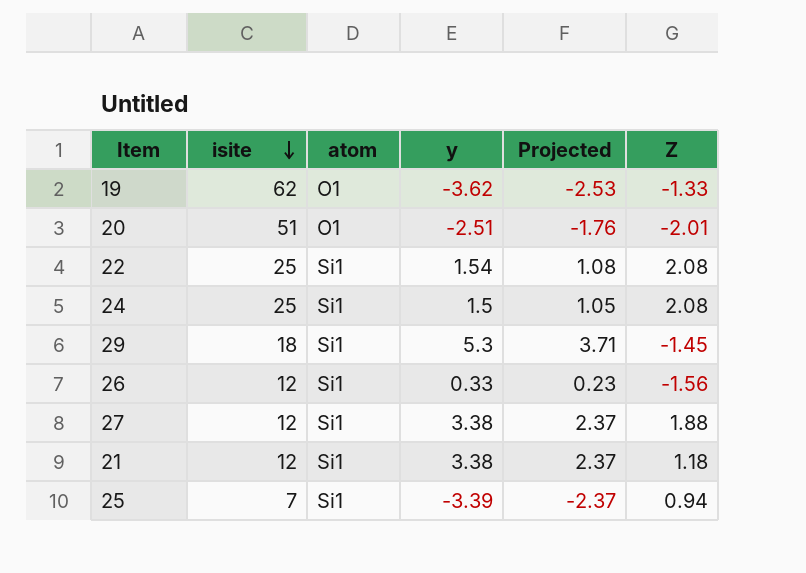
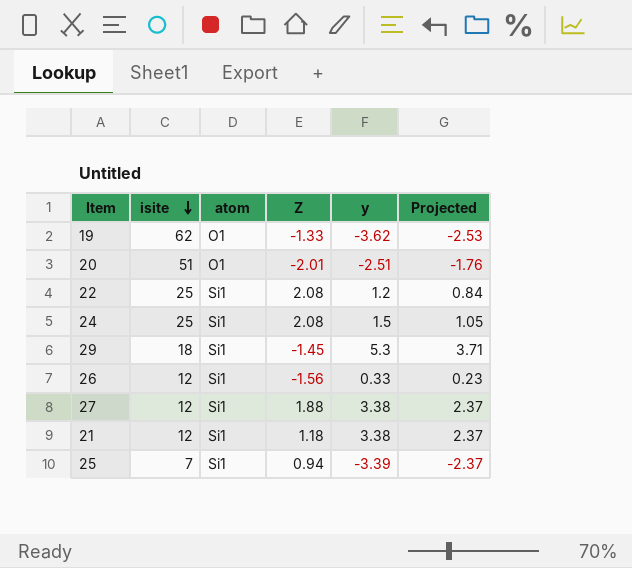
column Z | position: 6 -> 4
22 | y: 1.54 -> 1.2
22 | Projected: 1.08 -> 0.84

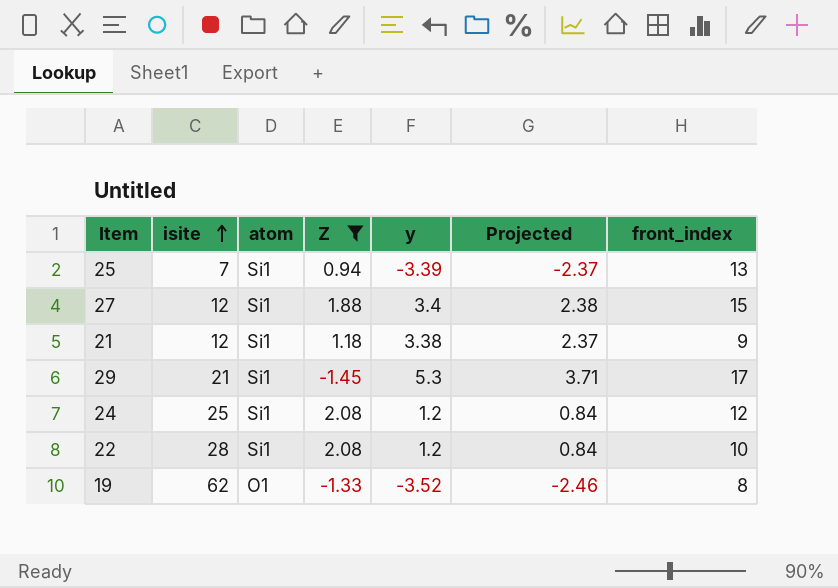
filter: none -> Z >= -1.45
row order: isite descending -> isite ascending
column front_index | position: none -> 7
27 | y: 3.38 -> 3.4
27 | Projected: 2.37 -> 2.38
29 | isite: 18 -> 21
24 | y: 1.5 -> 1.2
24 | Projected: 1.05 -> 0.84
22 | isite: 25 -> 28
19 | y: -3.62 -> -3.52
19 | Projected: -2.53 -> -2.46

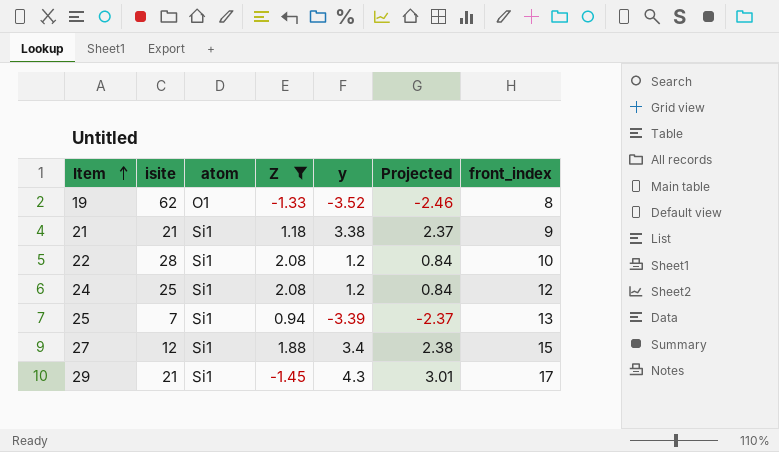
row order: isite ascending -> Item ascending
21 | isite: 12 -> 21
29 | y: 5.3 -> 4.3
29 | Projected: 3.71 -> 3.01

